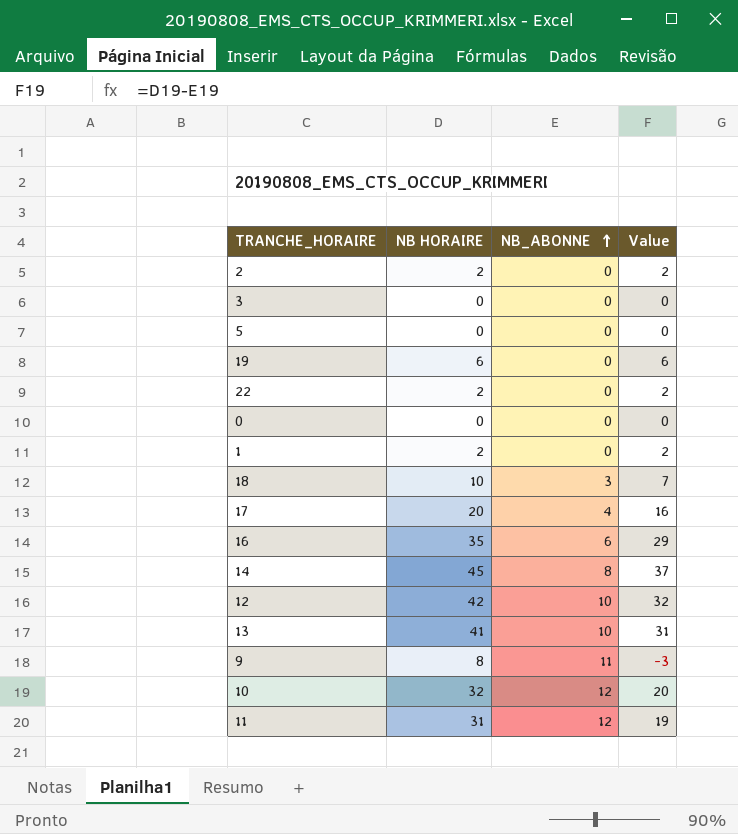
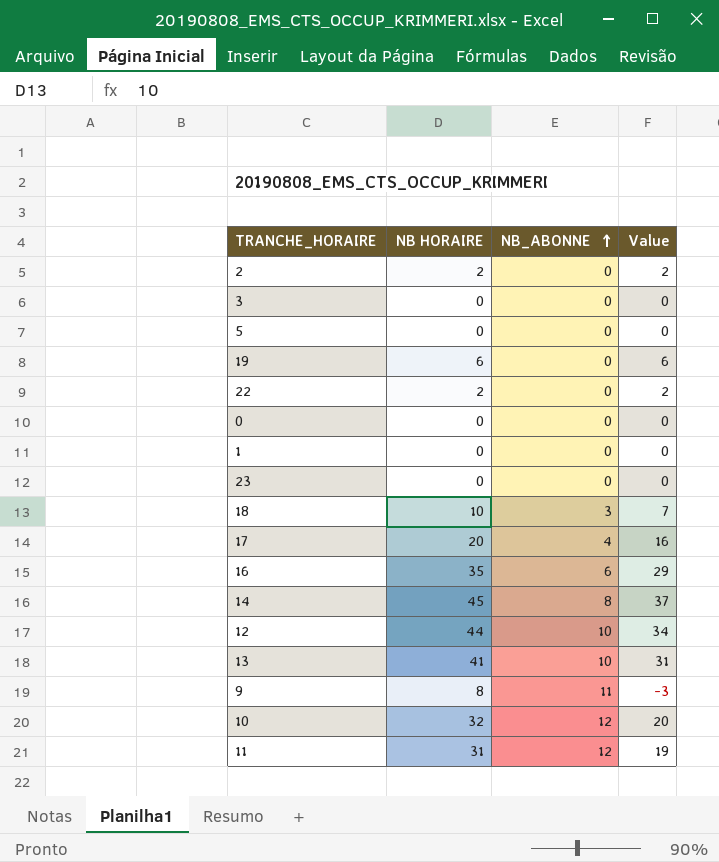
1 | NB HORAIRE: 2 -> 0
1 | Value: 2 -> 0
row 23: none -> 0 | 0 | 0
12 | NB HORAIRE: 42 -> 44
12 | Value: 32 -> 34

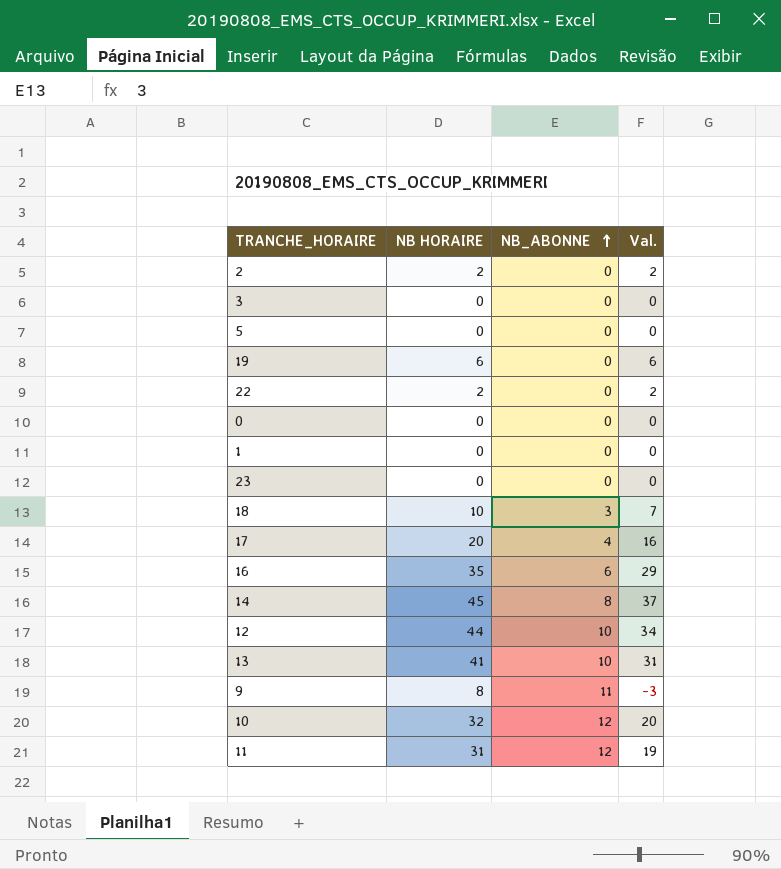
column name: Value -> Val.

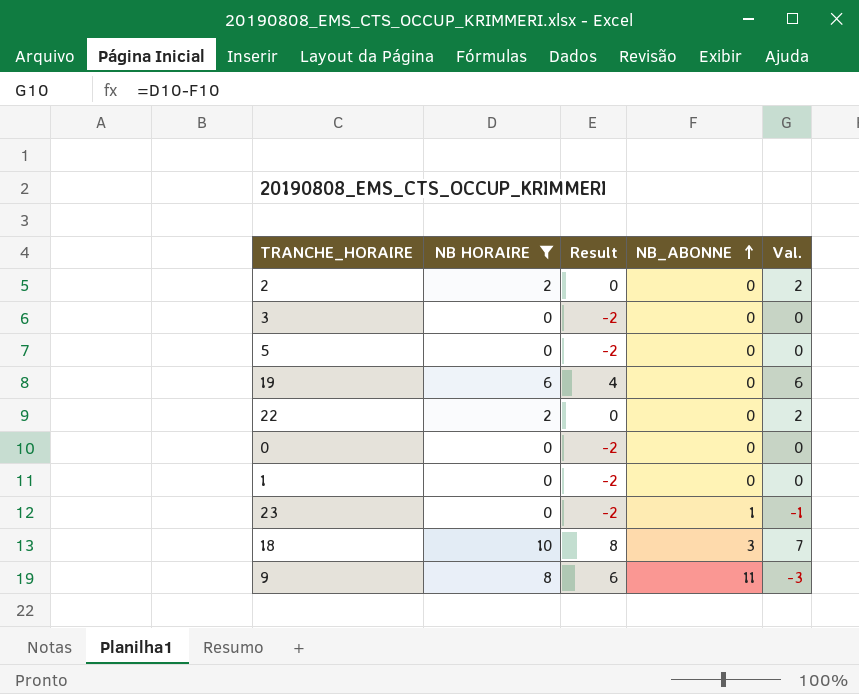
filter: none -> NB HORAIRE <= 10
column Result | formula: none -> [NB HORAIRE] - 2
23 | NB_ABONNE: 0 -> 1
23 | Val.: 0 -> -1

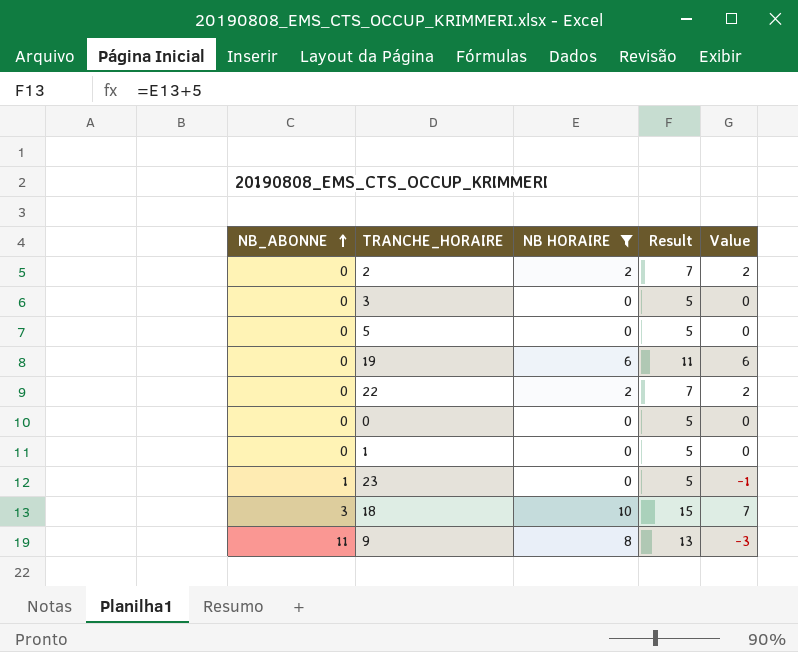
column NB_ABONNE | position: 4 -> 1
column Result | formula: [NB HORAIRE] - 2 -> [NB HORAIRE] + 5
column name: Val. -> Value

